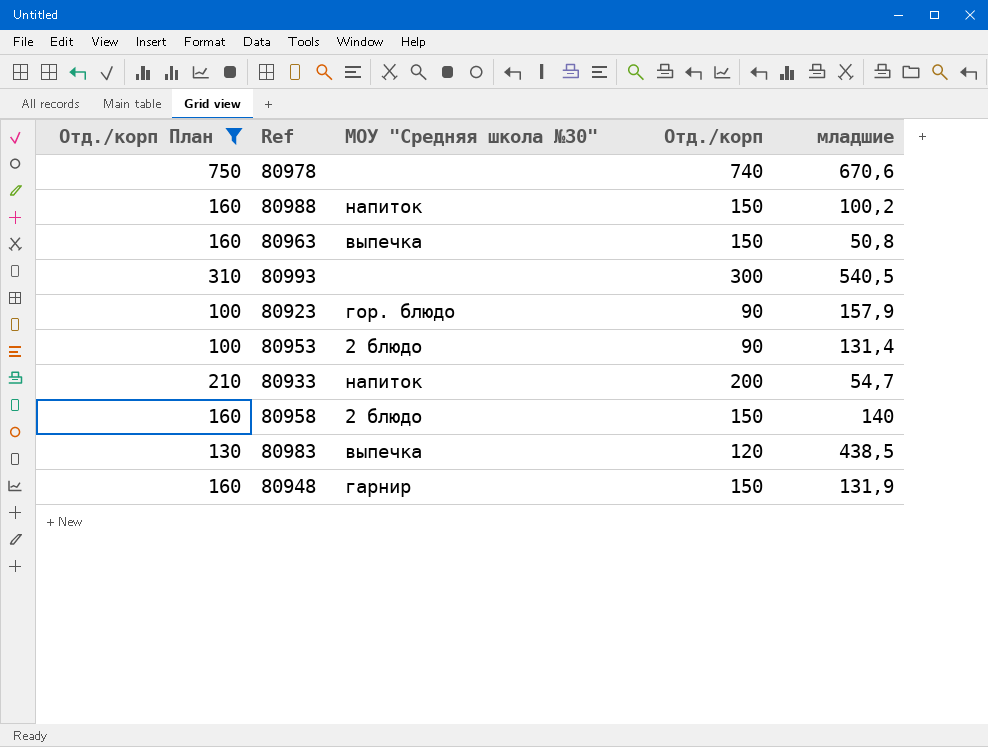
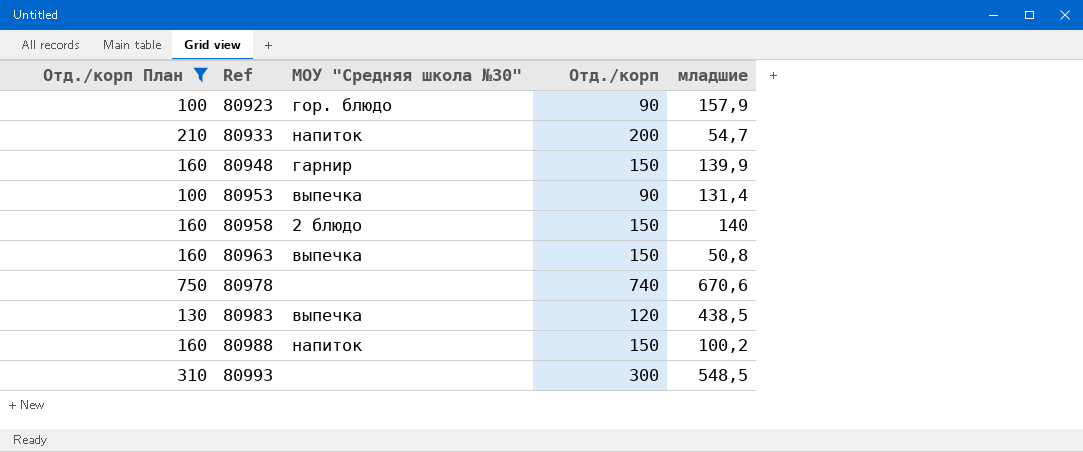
row order: none -> Ref ascending
80948 | младшие: 131,9 -> 139,9
80953 | МОУ "Средняя школа №30": 2 блюдо -> выпечка
80993 | младшие: 540,5 -> 548,5

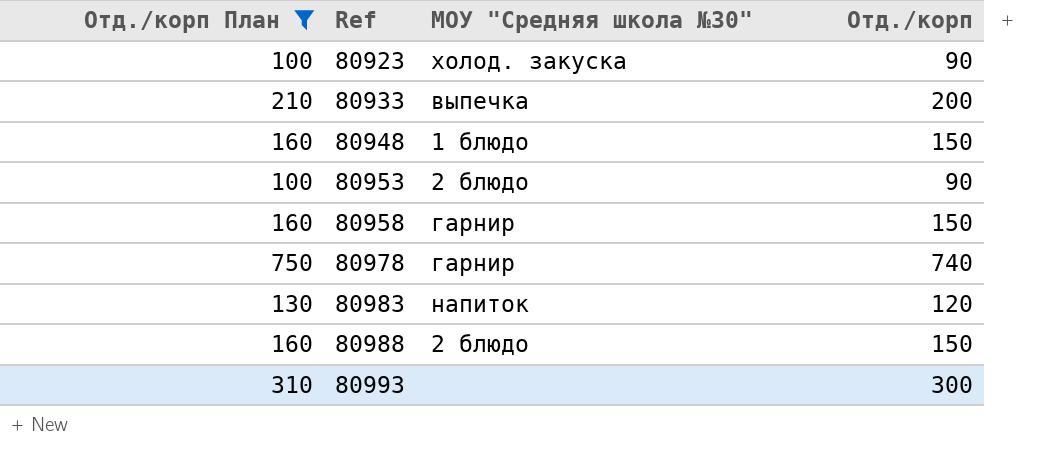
column младшие | position: 5 -> none
row 80963: 160 | выпечка | 150 | 50,8 -> none
80923 | МОУ "Средняя школа №30": гор. блюдо -> холод. закуска
80933 | МОУ "Средняя школа №30": напиток -> выпечка
80948 | МОУ "Средняя школа №30": гарнир -> 1 блюдо
80953 | МОУ "Средняя школа №30": выпечка -> 2 блюдо
80958 | МОУ "Средняя школа №30": 2 блюдо -> гарнир
80978 | МОУ "Средняя школа №30": none -> гарнир
80983 | МОУ "Средняя школа №30": выпечка -> напиток
80988 | МОУ "Средняя школа №30": напиток -> 2 блюдо

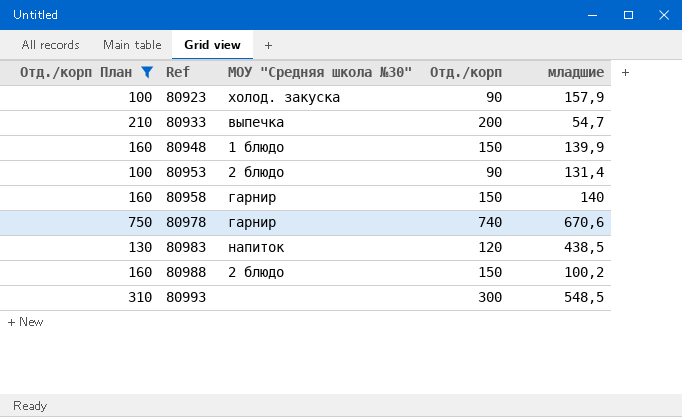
column младшие | position: none -> 5

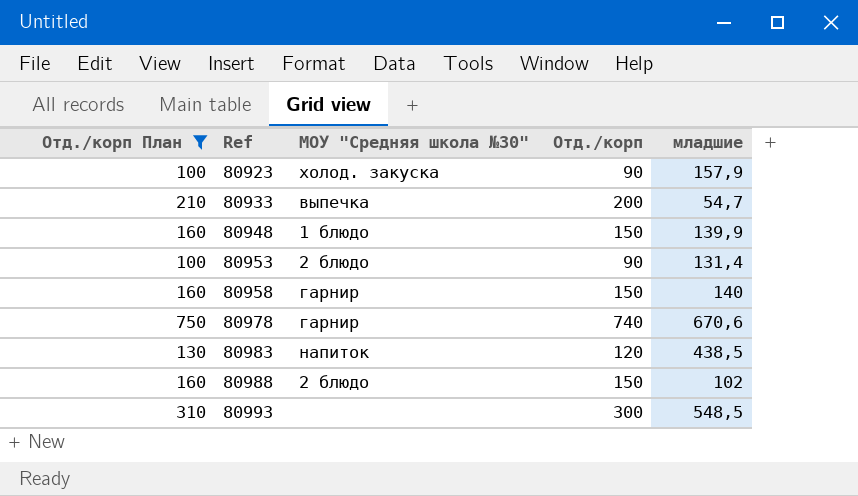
80988 | младшие: 100,2 -> 102

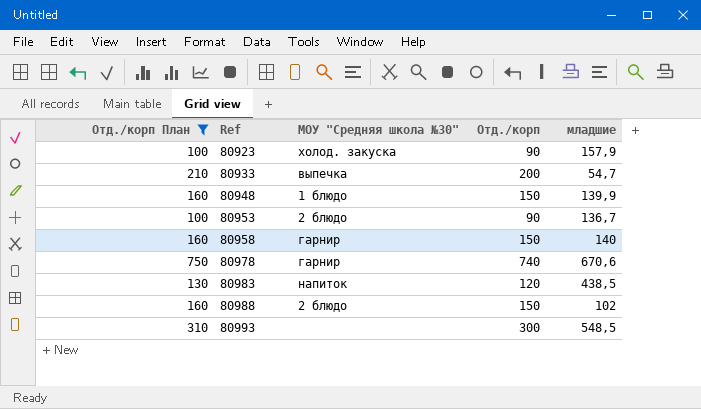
80953 | младшие: 131,4 -> 136,7

